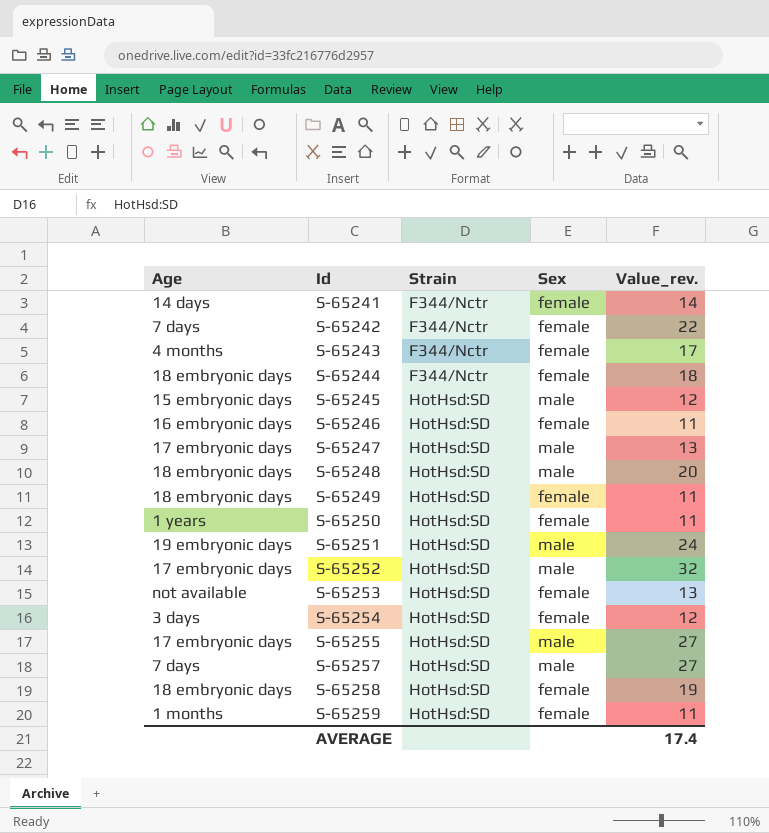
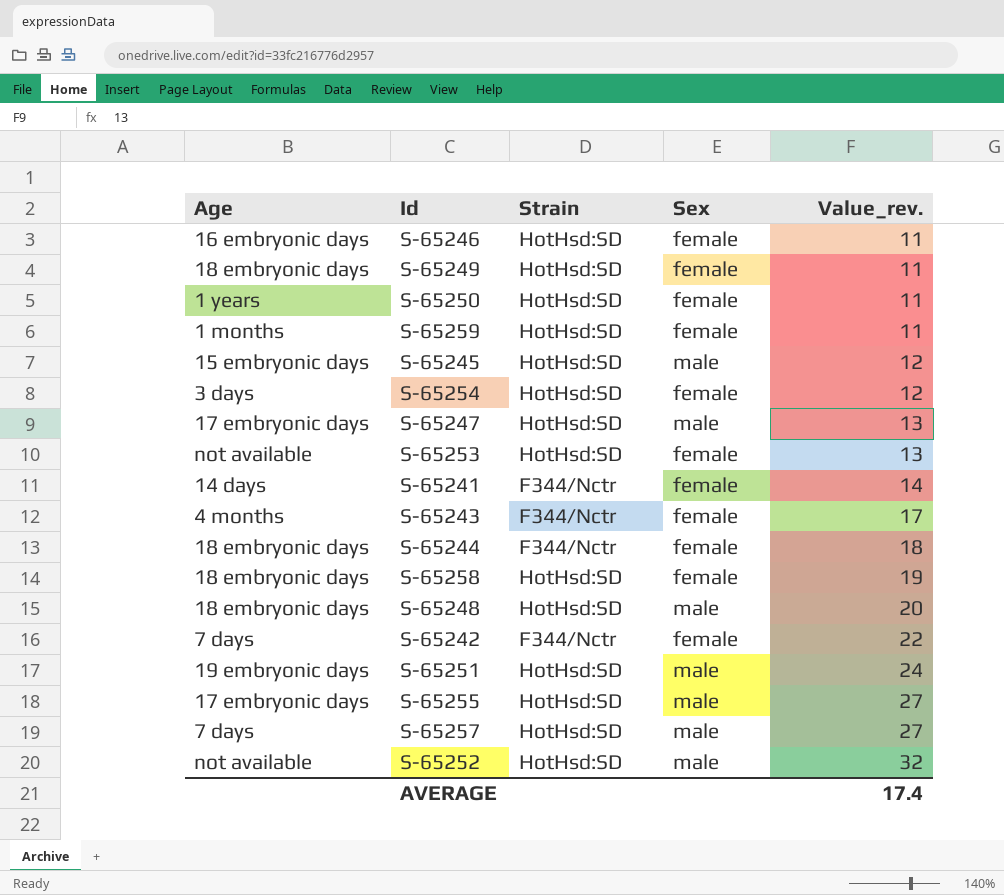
row order: Id ascending -> Value_rev. ascending
S-65252 | Age: 17 embryonic days -> not available

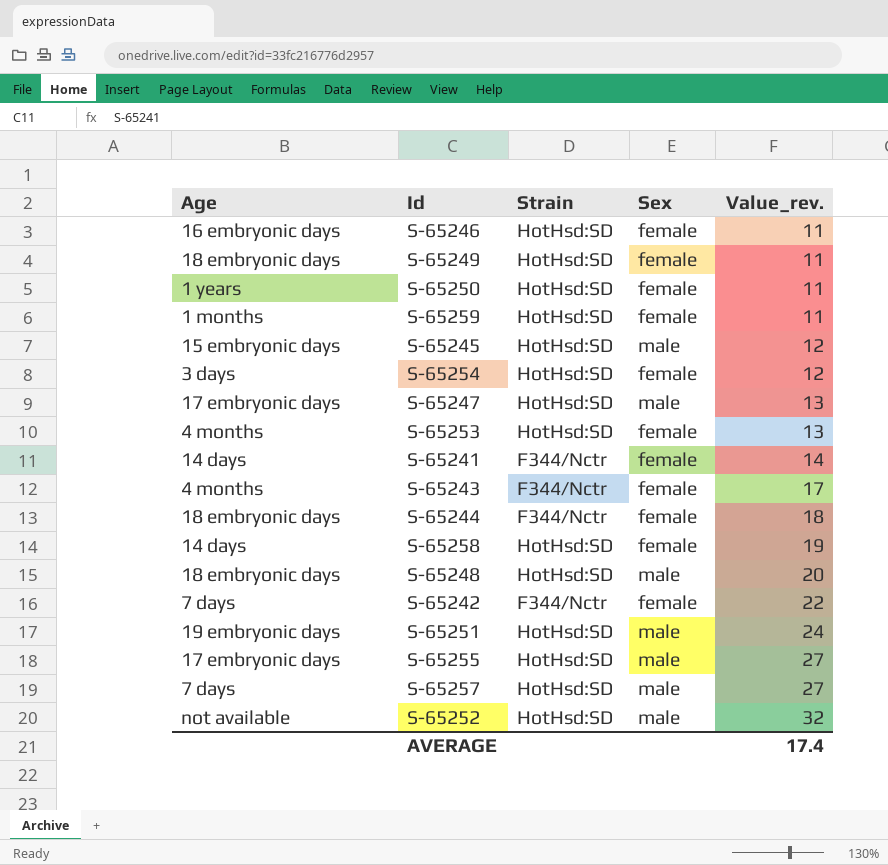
S-65253 | Age: not available -> 4 months
S-65258 | Age: 18 embryonic days -> 14 days

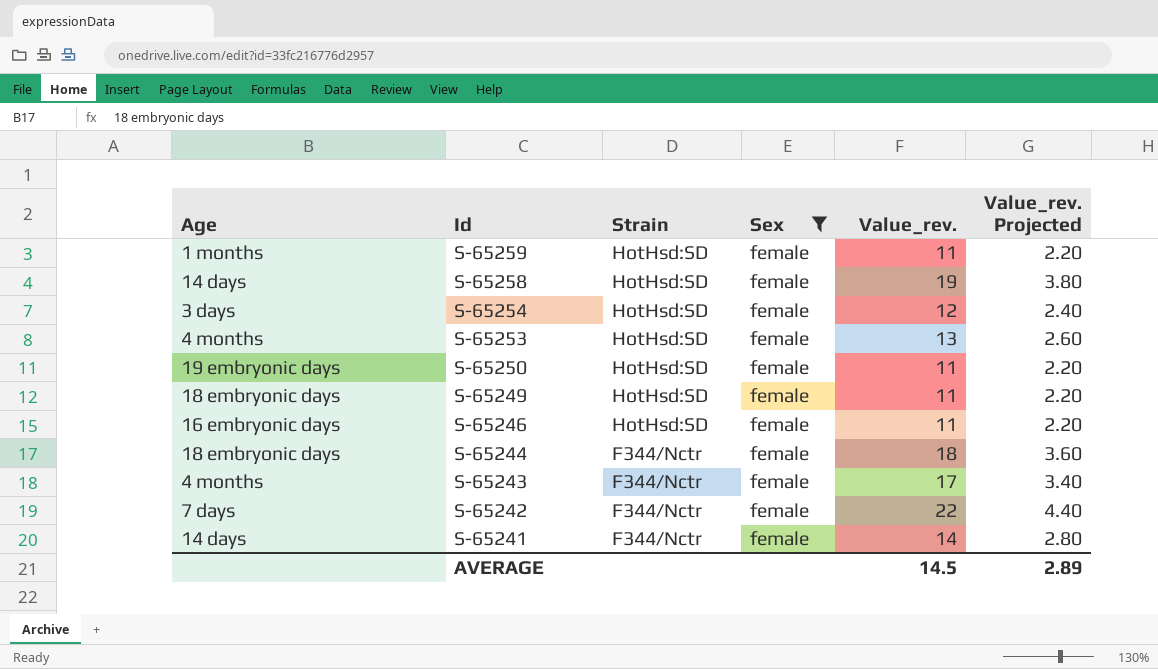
filter: none -> Sex = female
row order: Value_rev. ascending -> Id descending
column Value_rev. Projected | formula: none -> [Value_rev.] * 0.2
S-65250 | Age: 1 years -> 19 embryonic days
AVERAGE | Value_rev.: 17.4 -> 14.5

